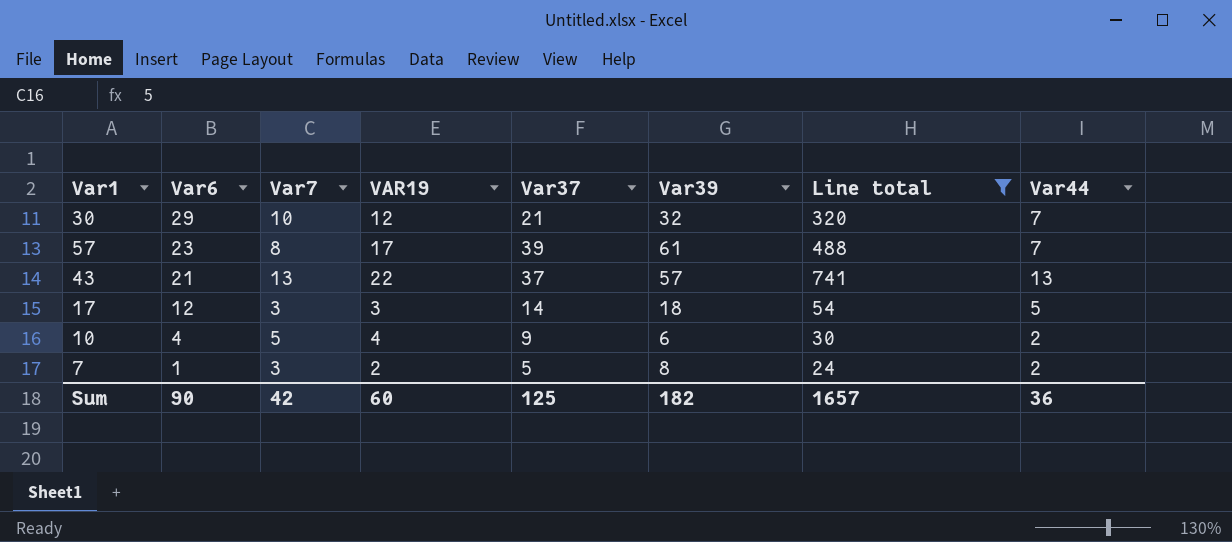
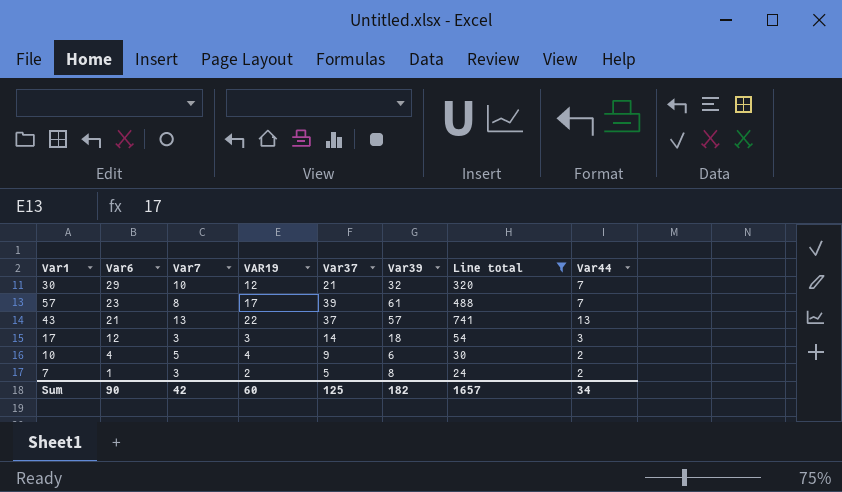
17 | Var44: 5 -> 3
Sum | Var44: 36 -> 34

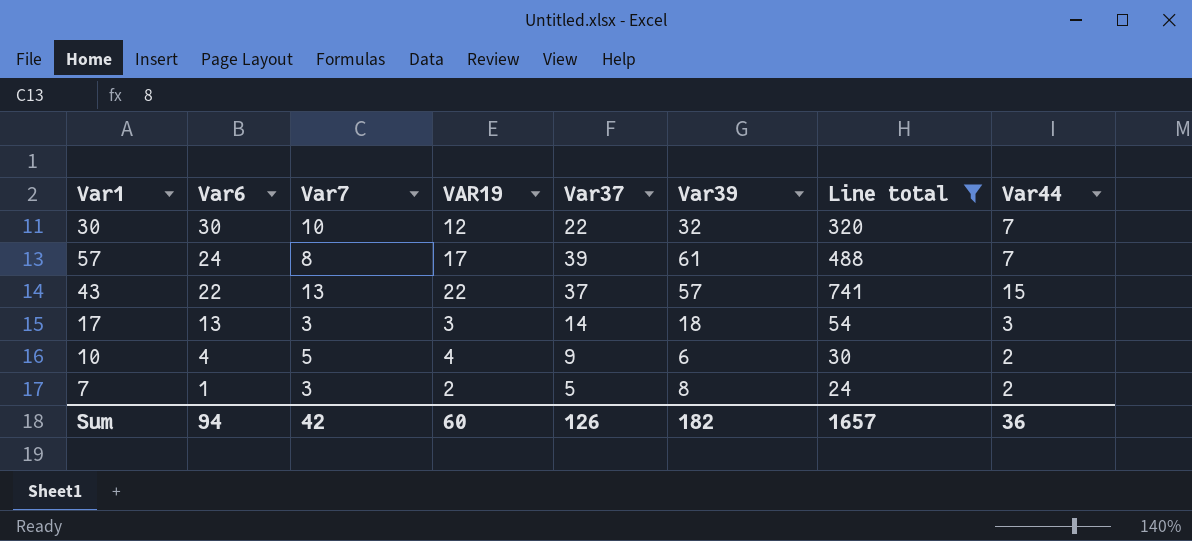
30 | Var6: 29 -> 30
30 | Var37: 21 -> 22
57 | Var6: 23 -> 24
43 | Var6: 21 -> 22
43 | Var44: 13 -> 15
17 | Var6: 12 -> 13
Sum | Var6: 90 -> 94
Sum | Var37: 125 -> 126
Sum | Var44: 34 -> 36

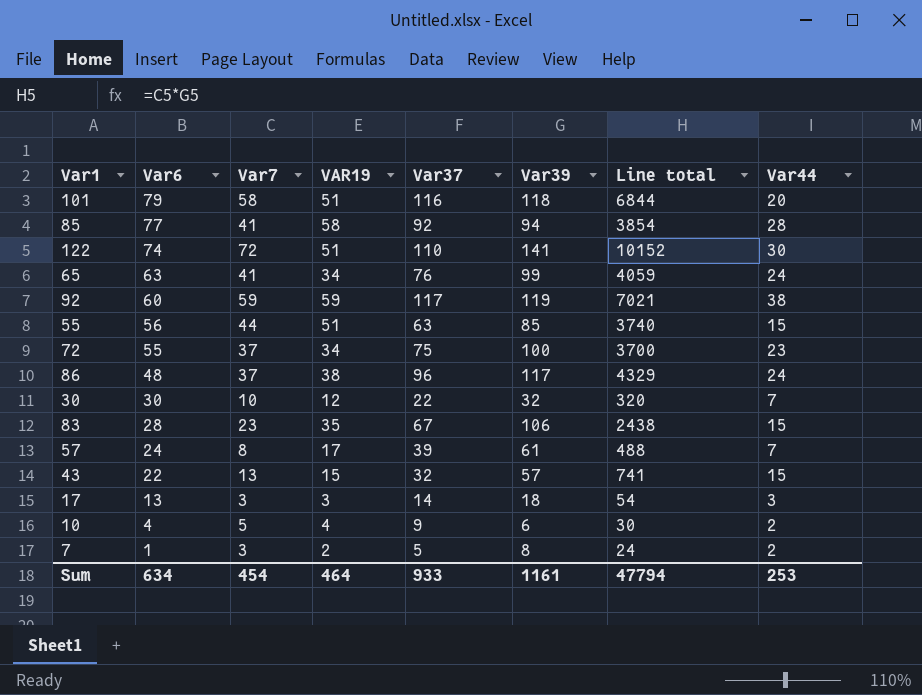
filter: Line total <= 741 -> none
43 | VAR19: 22 -> 15
43 | Var37: 37 -> 32
Sum | Var6: 94 -> 634
Sum | Var7: 42 -> 454
Sum | VAR19: 60 -> 464
Sum | Var37: 126 -> 933
Sum | Var39: 182 -> 1161
Sum | Line total: 1657 -> 47794
Sum | Var44: 36 -> 253

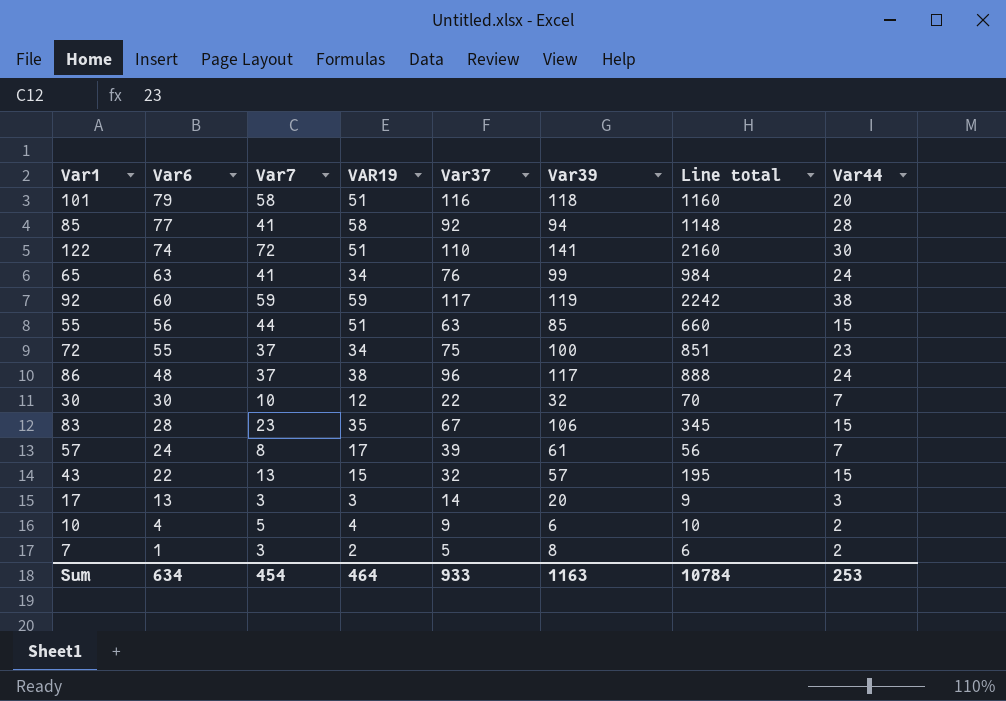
column Line total | formula: [Var7] * [Var39] -> [Var7] * [Var44]
17 | Var39: 18 -> 20
Sum | Var39: 1161 -> 1163
Sum | Line total: 47794 -> 10784

